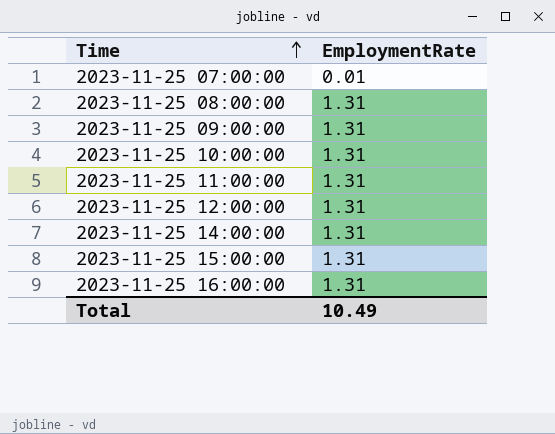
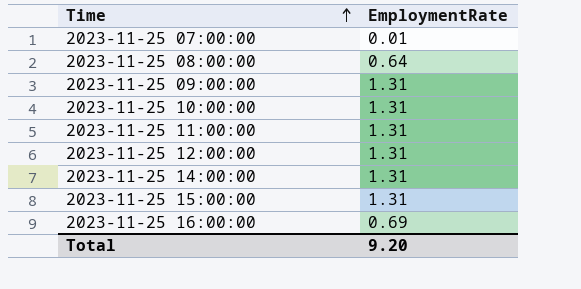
2023-11-25 08:00:00 | EmploymentRate: 1.31 -> 0.64
2023-11-25 16:00:00 | EmploymentRate: 1.31 -> 0.69
Total | EmploymentRate: 10.49 -> 9.20

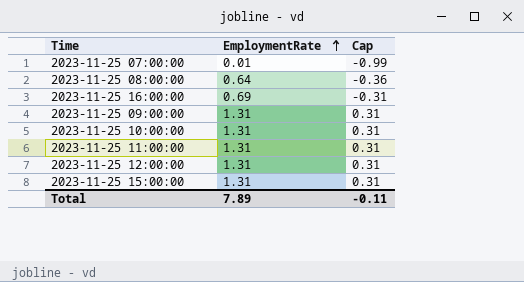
row order: Time ascending -> EmploymentRate ascending
column Cap | formula: none -> [EmploymentRate] - 1
row 2023-11-25 14:00:00: 1.31 -> none
Total | EmploymentRate: 9.20 -> 7.89

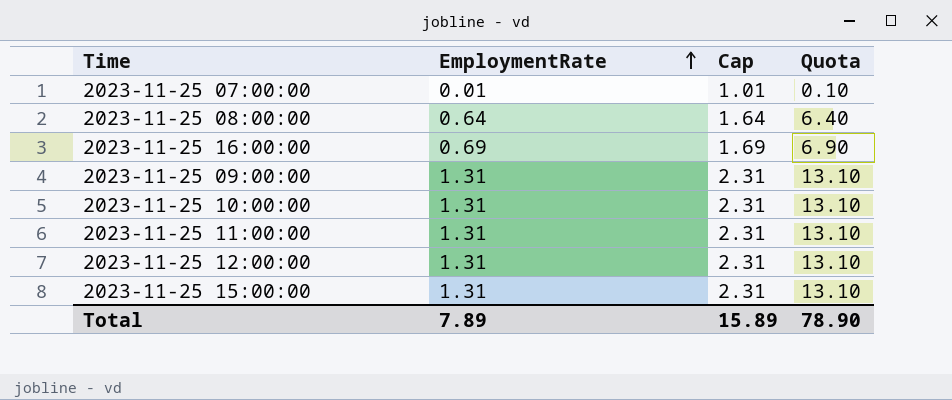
column Cap | formula: [EmploymentRate] - 1 -> [EmploymentRate] + 1
column Quota | formula: none -> [EmploymentRate] * 10
Total | Cap: -0.11 -> 15.89

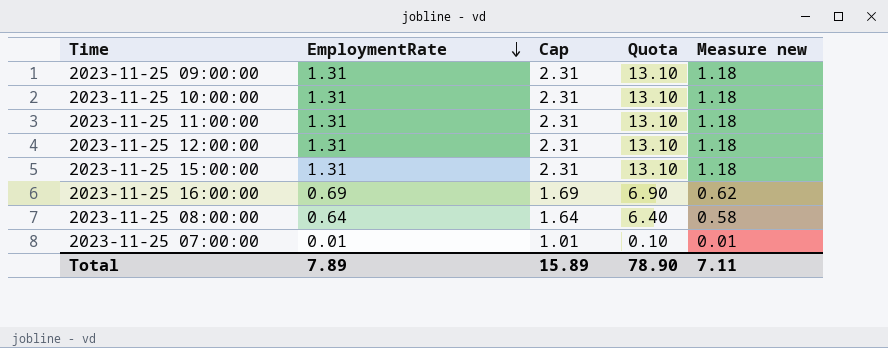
row order: EmploymentRate ascending -> EmploymentRate descending
column Measure new | formula: none -> [EmploymentRate] * 0.9

